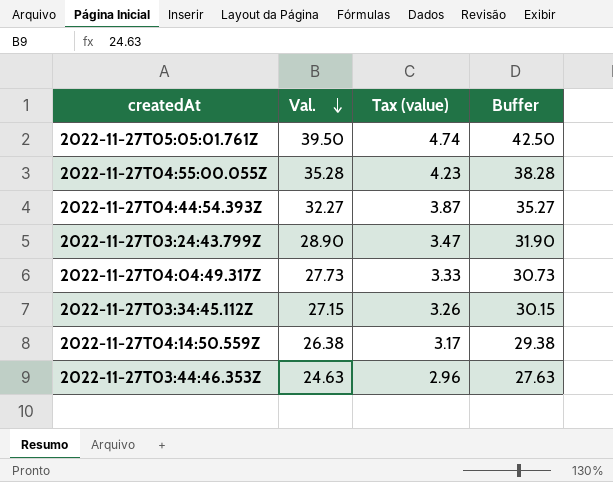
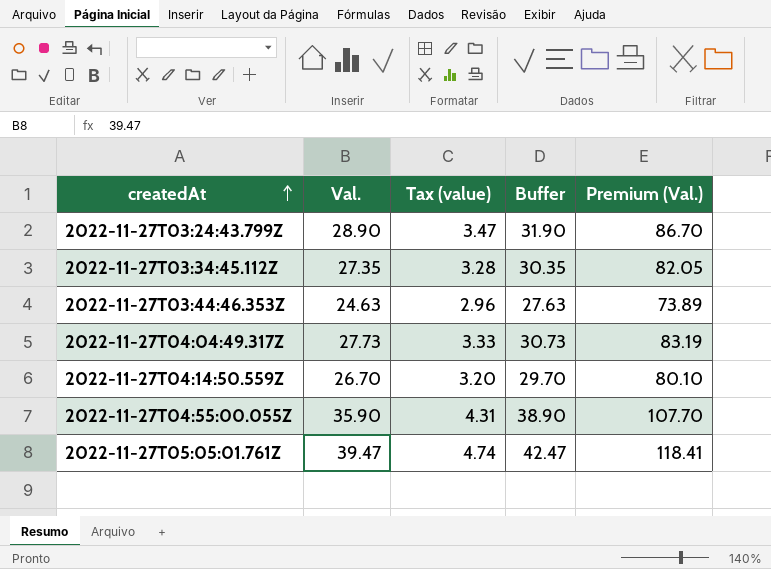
row order: Val. descending -> createdAt ascending
column Premium (Val.) | formula: none -> [Val.] * 3
row 2022-11-27T04:44:54.393Z: 32.27 | 3.87 | 35.27 -> none
2022-11-27T03:34:45.112Z | Val.: 27.15 -> 27.35
2022-11-27T03:34:45.112Z | Tax (value): 3.26 -> 3.28
2022-11-27T03:34:45.112Z | Buffer: 30.15 -> 30.35
2022-11-27T04:14:50.559Z | Val.: 26.38 -> 26.70
2022-11-27T04:14:50.559Z | Tax (value): 3.17 -> 3.20
2022-11-27T04:14:50.559Z | Buffer: 29.38 -> 29.70
2022-11-27T04:55:00.055Z | Val.: 35.28 -> 35.90
2022-11-27T04:55:00.055Z | Tax (value): 4.23 -> 4.31
2022-11-27T04:55:00.055Z | Buffer: 38.28 -> 38.90
2022-11-27T05:05:01.761Z | Val.: 39.50 -> 39.47
2022-11-27T05:05:01.761Z | Buffer: 42.50 -> 42.47

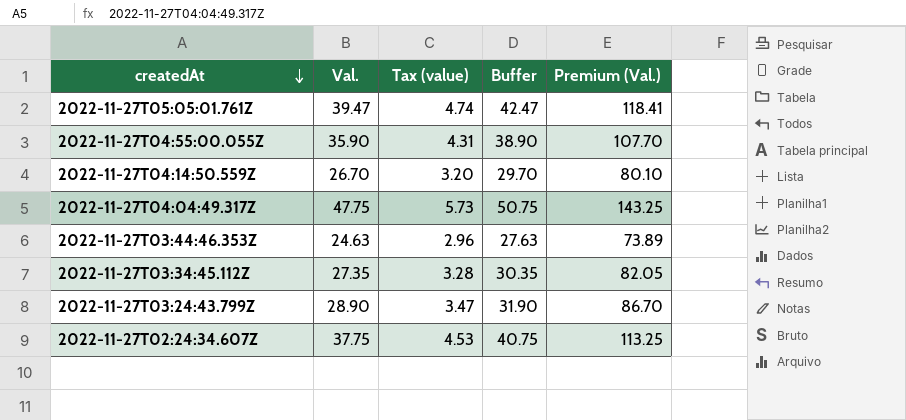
row order: createdAt ascending -> createdAt descending
2022-11-27T04:04:49.317Z | Val.: 27.73 -> 47.75
2022-11-27T04:04:49.317Z | Tax (value): 3.33 -> 5.73
2022-11-27T04:04:49.317Z | Buffer: 30.73 -> 50.75
2022-11-27T04:04:49.317Z | Premium (Val.): 83.19 -> 143.25
row 2022-11-27T02:24:34.607Z: none -> 37.75 | 4.53 | 40.75 | 113.25

